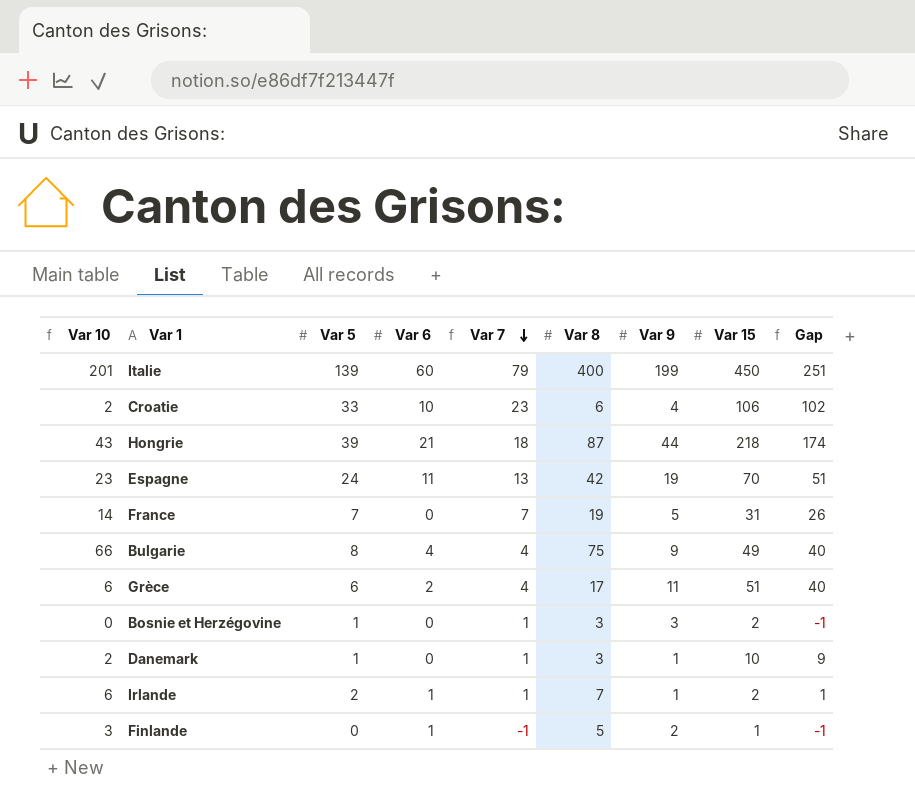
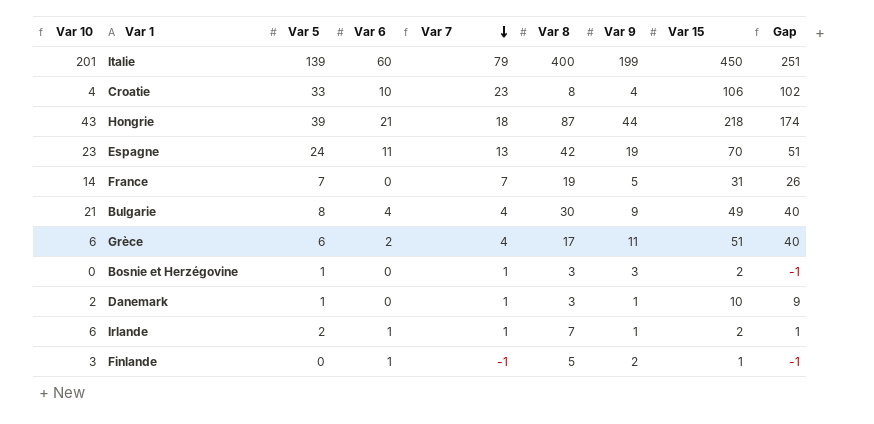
Croatie | Var 10: 2 -> 4
Croatie | Var 8: 6 -> 8
Bulgarie | Var 10: 66 -> 21
Bulgarie | Var 8: 75 -> 30

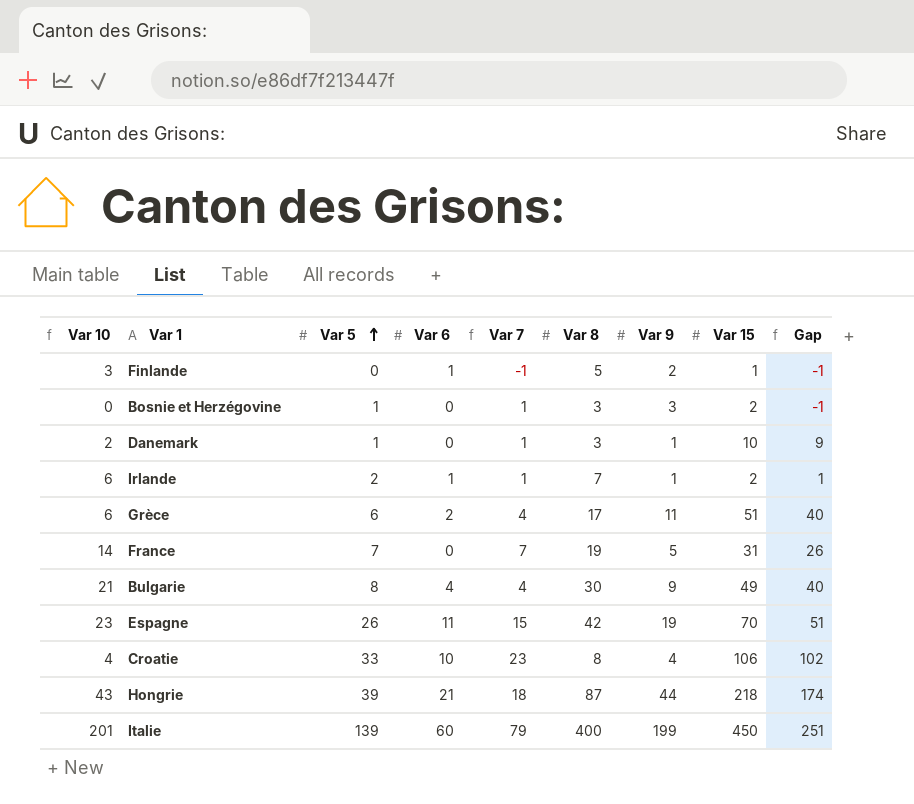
row order: Var 7 descending -> Var 5 ascending
Espagne | Var 5: 24 -> 26
Espagne | Var 7: 13 -> 15

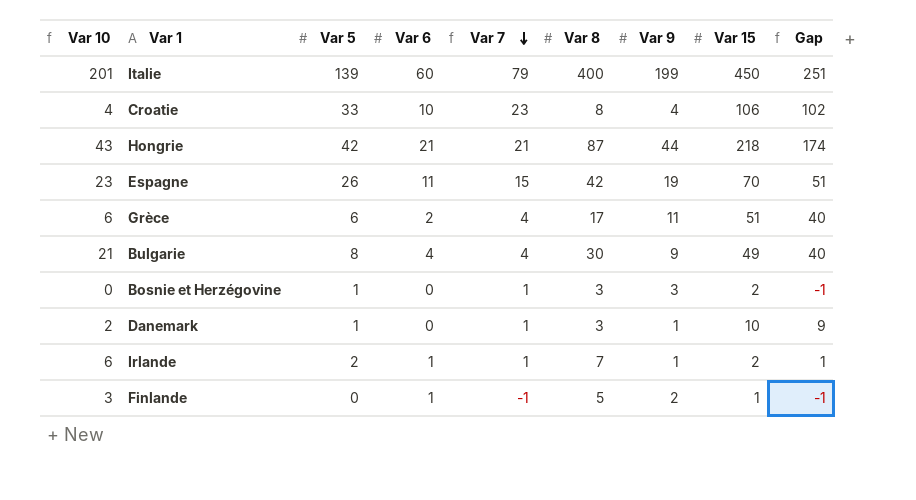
row order: Var 5 ascending -> Var 7 descending
row France: 14 | 7 | 0 | 7 | 19 | 5 | 31 | 26 -> none
Hongrie | Var 5: 39 -> 42
Hongrie | Var 7: 18 -> 21

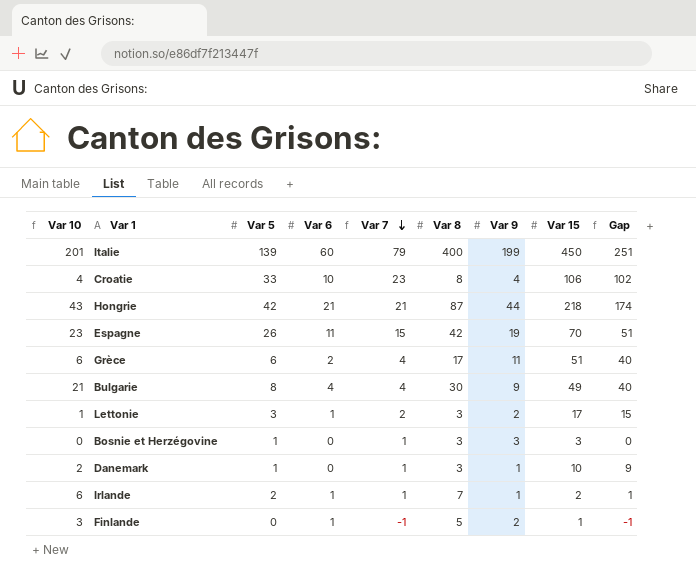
row Lettonie: none -> 1 | 3 | 1 | 2 | 3 | 2 | 17 | 15
Bosnie et Herzégovine | Var 15: 2 -> 3
Bosnie et Herzégovine | Gap: -1 -> 0

